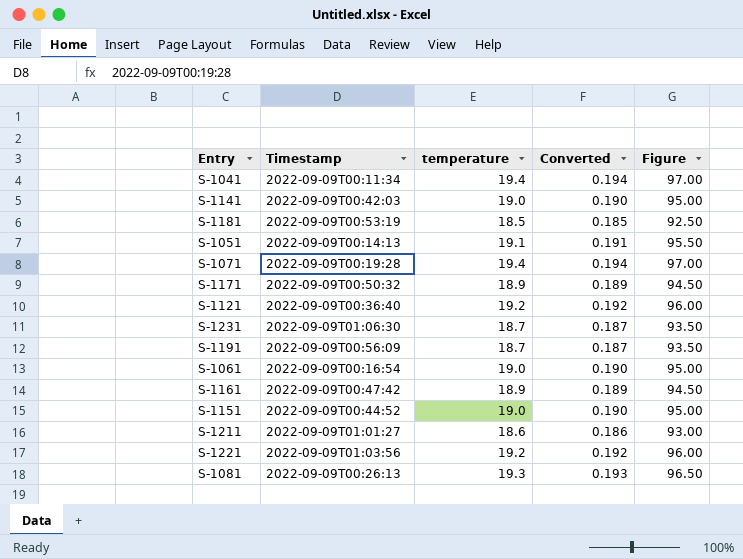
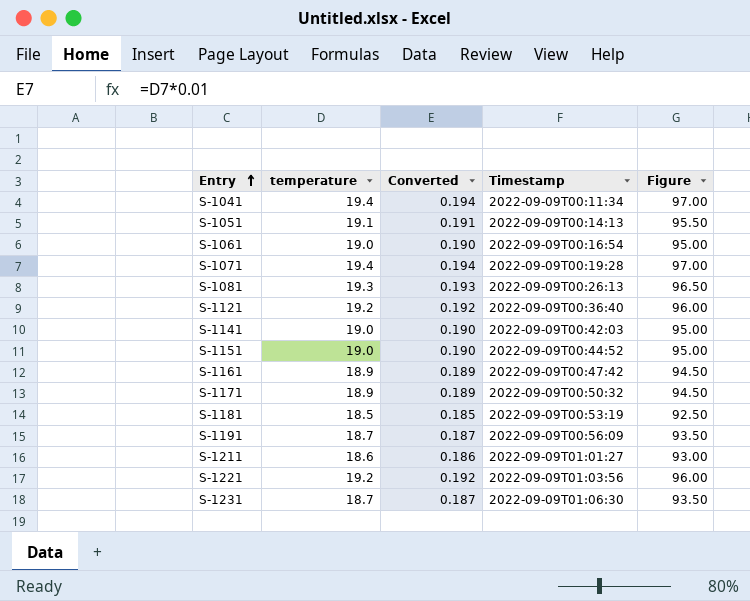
row order: none -> Entry ascending
column Timestamp | position: 2 -> 4

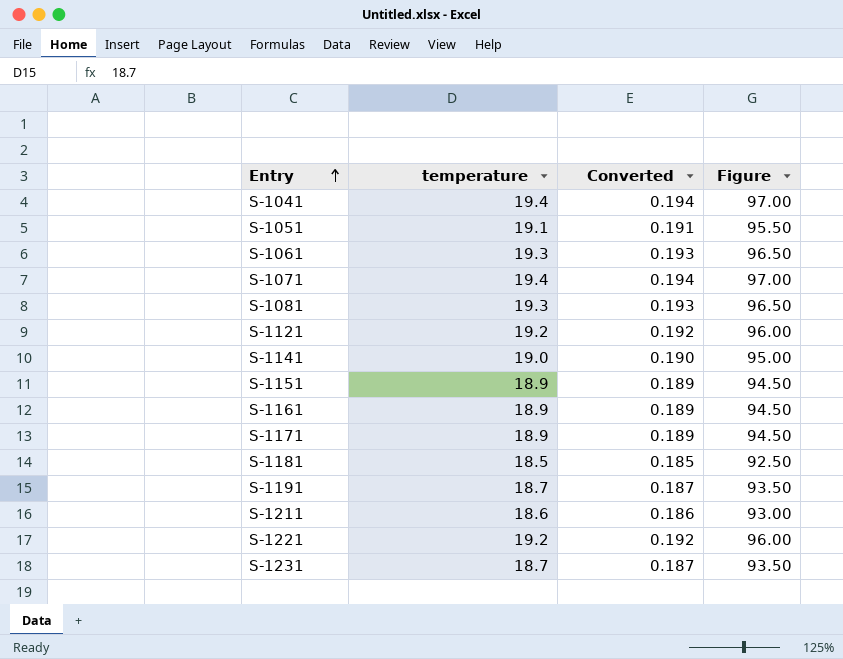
column Timestamp | position: 4 -> none
S-1061 | temperature: 19.0 -> 19.3
S-1061 | Converted: 0.190 -> 0.193
S-1061 | Figure: 95.00 -> 96.50
S-1151 | temperature: 19.0 -> 18.9
S-1151 | Converted: 0.190 -> 0.189
S-1151 | Figure: 95.00 -> 94.50

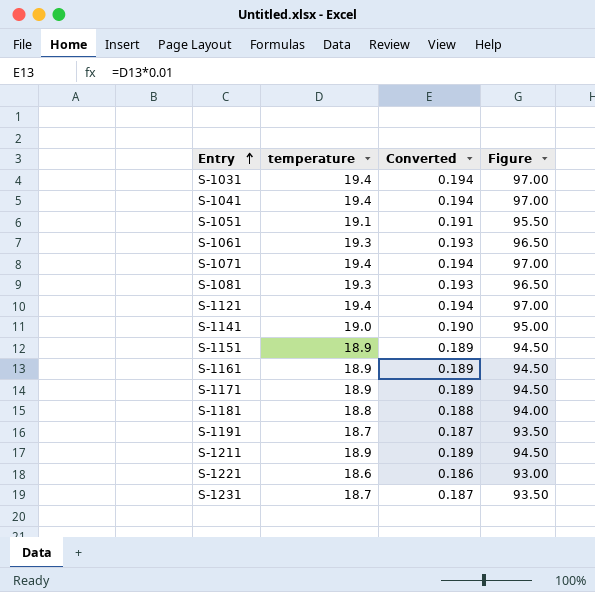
row S-1031: none -> 19.4 | 0.194 | 97.00
S-1121 | temperature: 19.2 -> 19.4
S-1121 | Converted: 0.192 -> 0.194
S-1121 | Figure: 96.00 -> 97.00
S-1181 | temperature: 18.5 -> 18.8
S-1181 | Converted: 0.185 -> 0.188
S-1181 | Figure: 92.50 -> 94.00
S-1211 | temperature: 18.6 -> 18.9
S-1211 | Converted: 0.186 -> 0.189
S-1211 | Figure: 93.00 -> 94.50
S-1221 | temperature: 19.2 -> 18.6
S-1221 | Converted: 0.192 -> 0.186
S-1221 | Figure: 96.00 -> 93.00

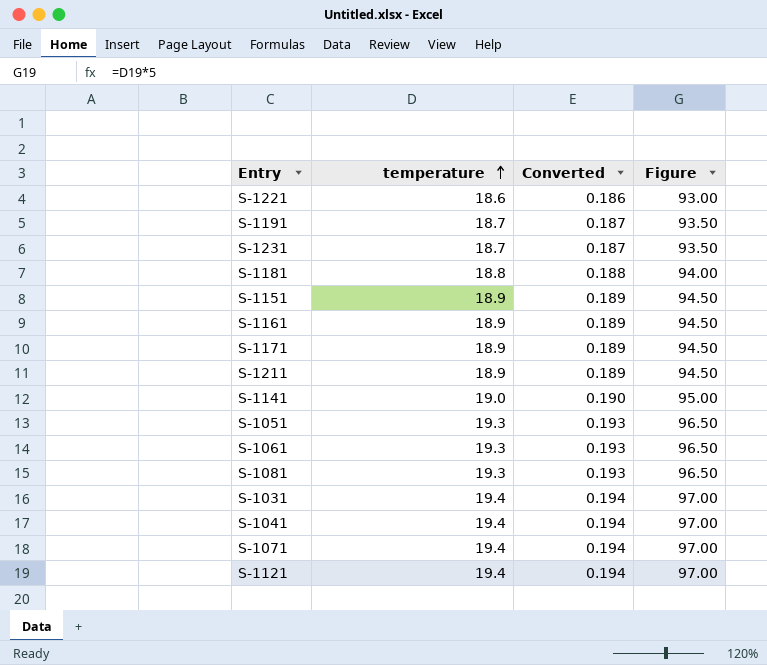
row order: Entry ascending -> temperature ascending
S-1051 | temperature: 19.1 -> 19.3
S-1051 | Converted: 0.191 -> 0.193
S-1051 | Figure: 95.50 -> 96.50

